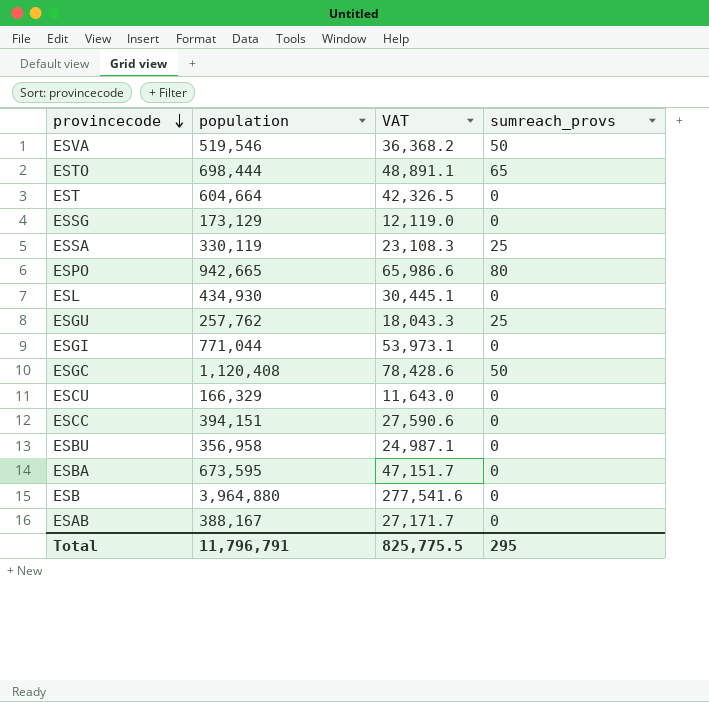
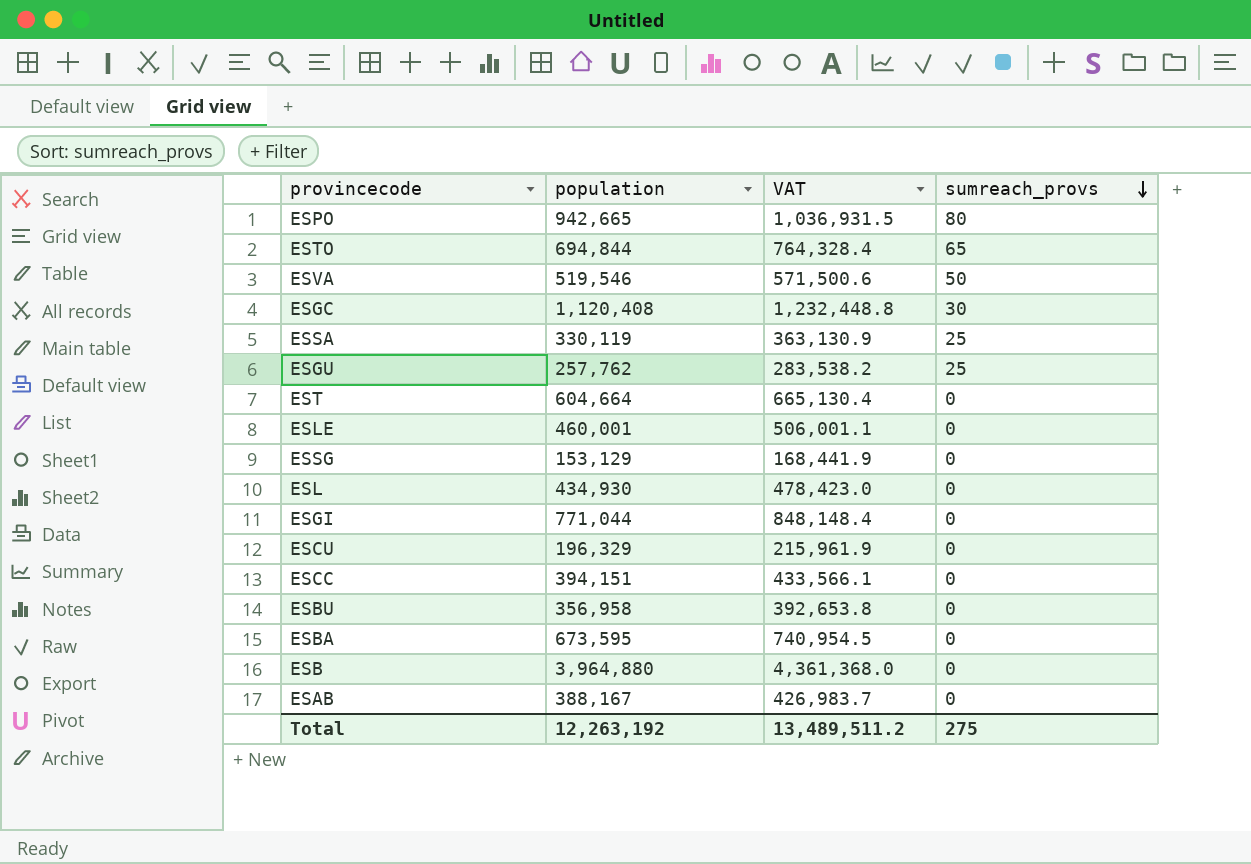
row order: provincecode descending -> sumreach_provs descending
column VAT | formula: [population] * 0.07 -> [population] * 1.1
ESTO | population: 698,444 -> 694,844
ESGC | sumreach_provs: 50 -> 30
row ESLE: none -> 460,001 | 506,001.1 | 0
ESSG | population: 173,129 -> 153,129
ESCU | population: 166,329 -> 196,329
Total | population: 11,796,791 -> 12,263,192
Total | VAT: 825,775.5 -> 13,489,511.2
Total | sumreach_provs: 295 -> 275

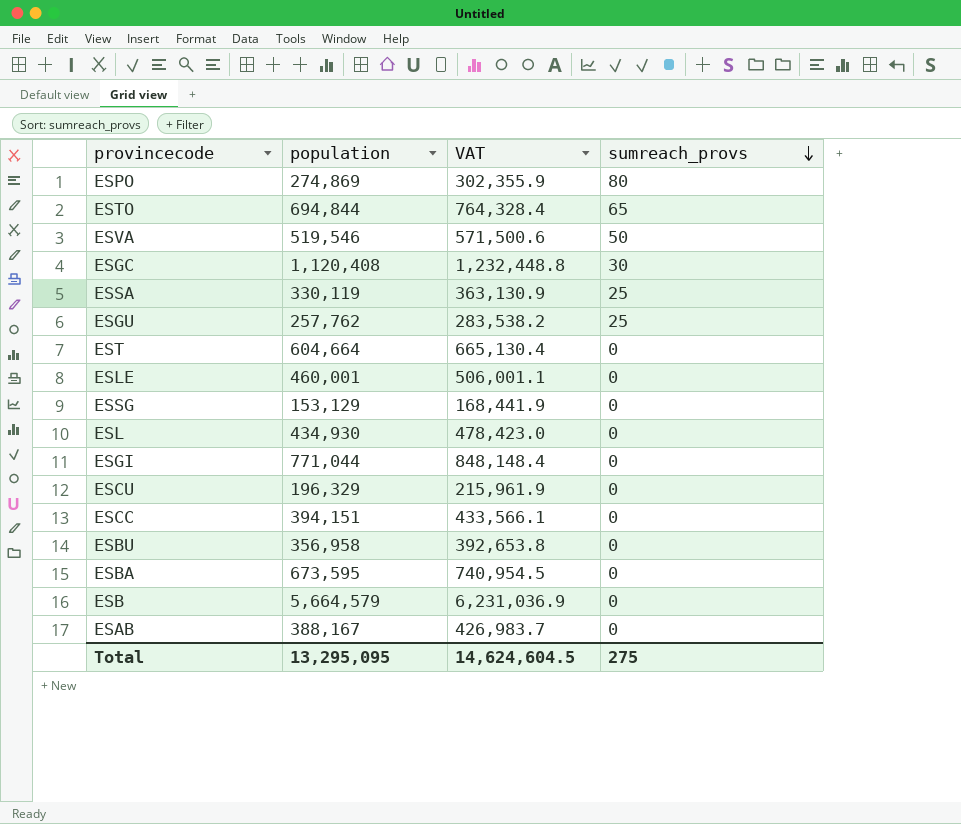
ESPO | population: 942,665 -> 274,869
ESPO | VAT: 1,036,931.5 -> 302,355.9
ESB | population: 3,964,880 -> 5,664,579
ESB | VAT: 4,361,368.0 -> 6,231,036.9
Total | population: 12,263,192 -> 13,295,095
Total | VAT: 13,489,511.2 -> 14,624,604.5

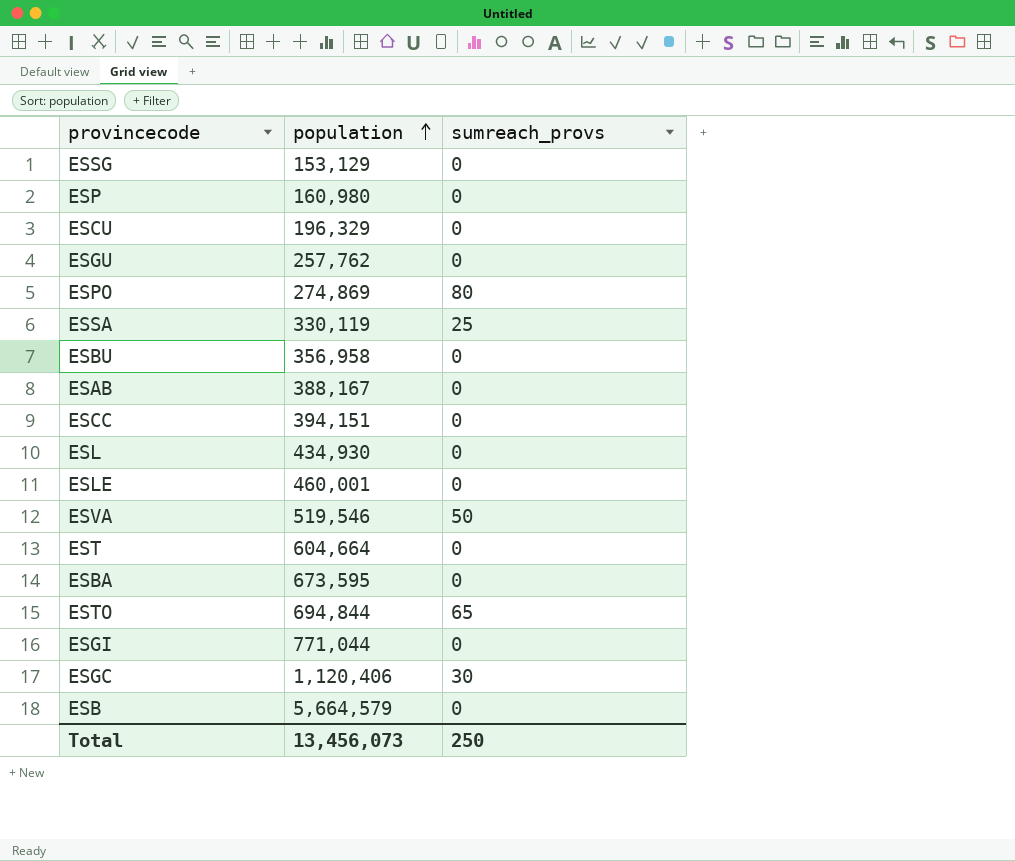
row order: sumreach_provs descending -> population ascending
column VAT | formula: [population] * 1.1 -> none
row ESP: none -> 160,980 | 0
ESGU | sumreach_provs: 25 -> 0
ESGC | population: 1,120,408 -> 1,120,406
Total | population: 13,295,095 -> 13,456,073
Total | sumreach_provs: 275 -> 250

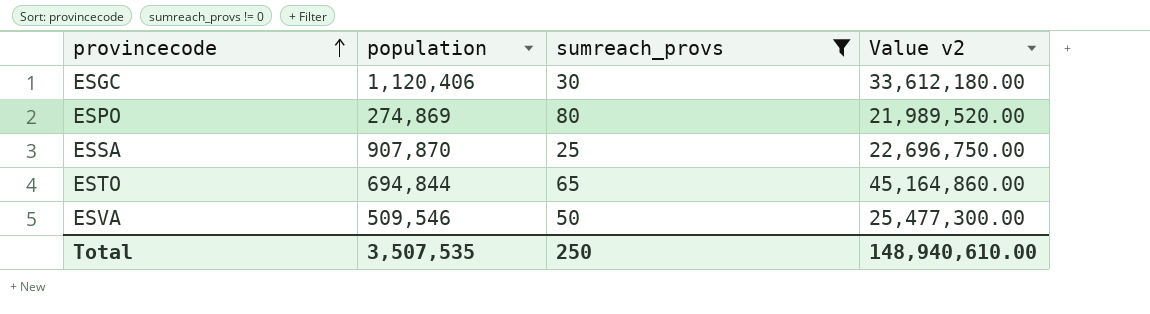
filter: none -> sumreach_provs != 0
row order: population ascending -> provincecode ascending
column Value v2 | formula: none -> [population] * [sumreach_provs]
ESSA | population: 330,119 -> 907,870
ESVA | population: 519,546 -> 509,546
Total | population: 13,456,073 -> 3,507,535

